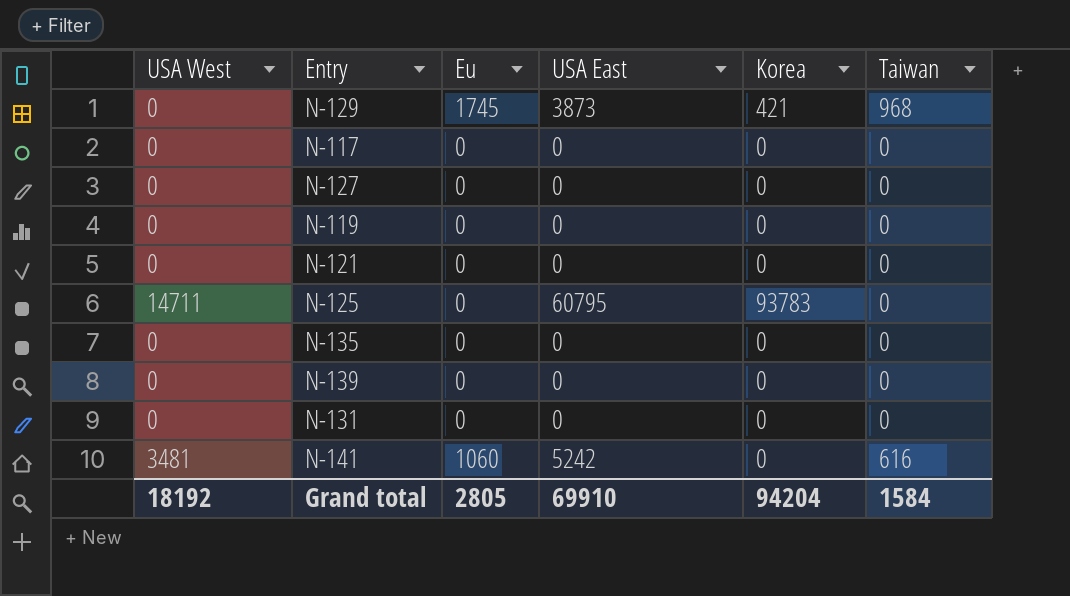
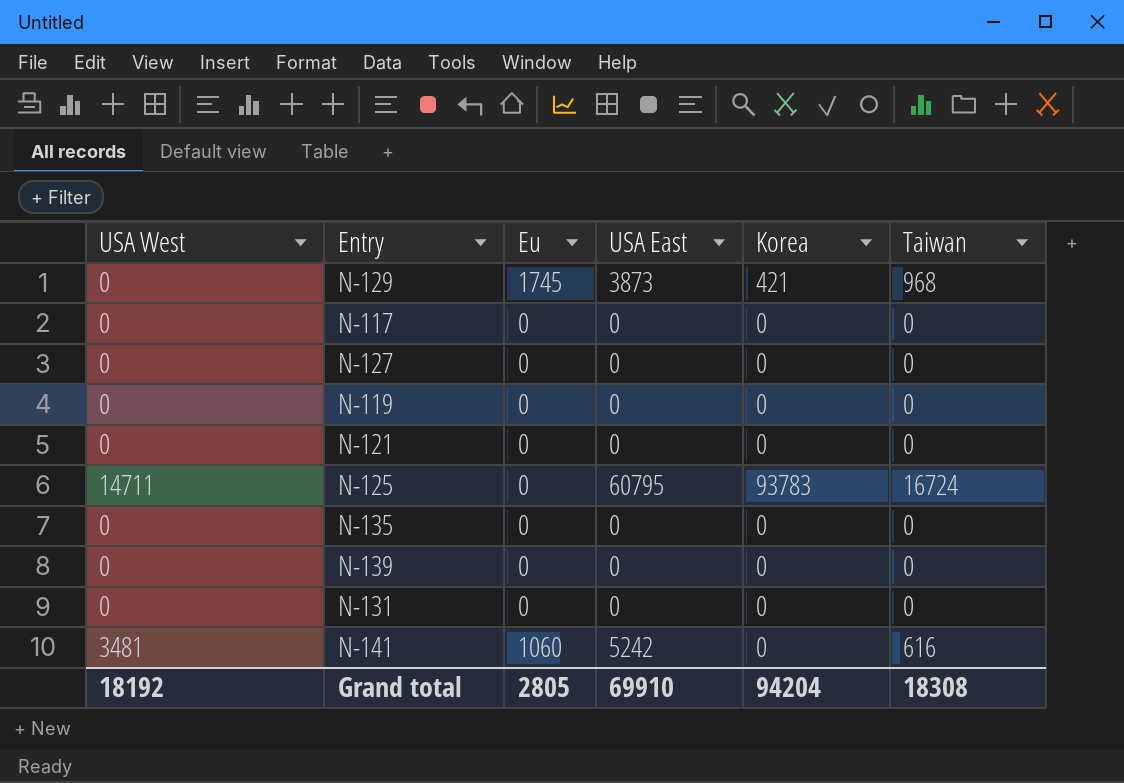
N-125 | Taiwan: 0 -> 16724
Grand total | Taiwan: 1584 -> 18308

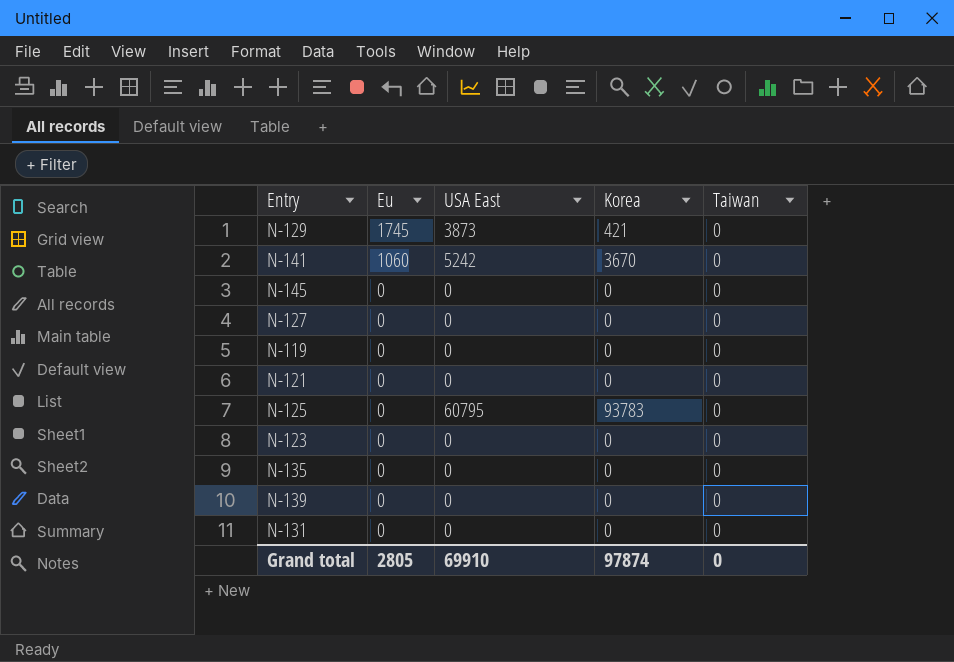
row order: none -> Eu descending
column USA West | position: 1 -> none
row N-117: 0 | 0 | 0 | 0 | 0 -> none
N-129 | Taiwan: 968 -> 0
N-141 | Korea: 0 -> 3670
N-141 | Taiwan: 616 -> 0
row N-145: none -> 0 | 0 | 0 | 0
N-125 | Taiwan: 16724 -> 0
row N-123: none -> 0 | 0 | 0 | 0
Grand total | Korea: 94204 -> 97874
Grand total | Taiwan: 18308 -> 0

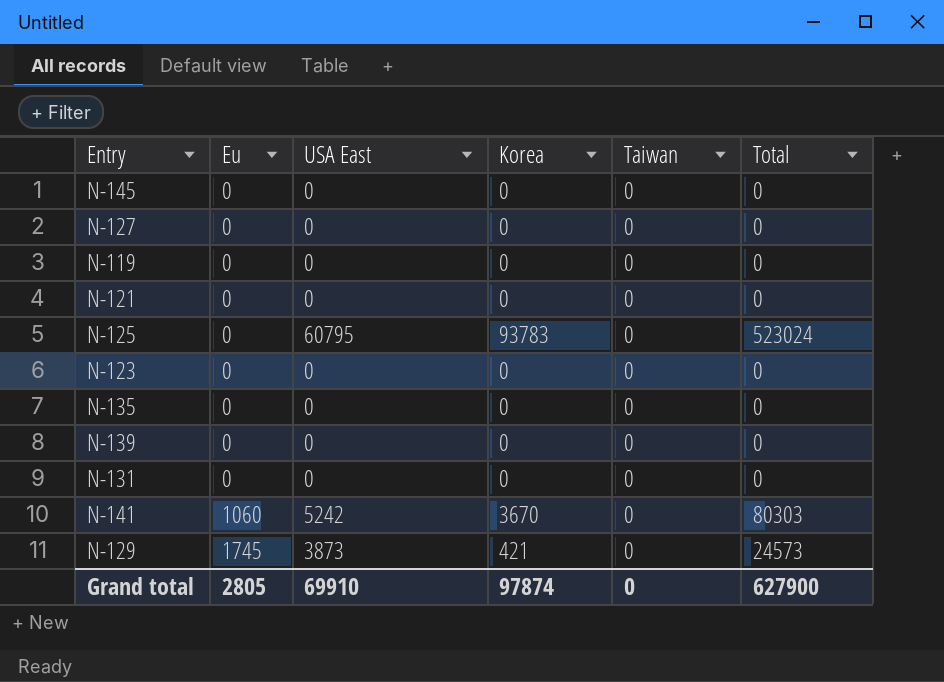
row order: Eu descending -> Eu ascending
column Total | position: none -> 6

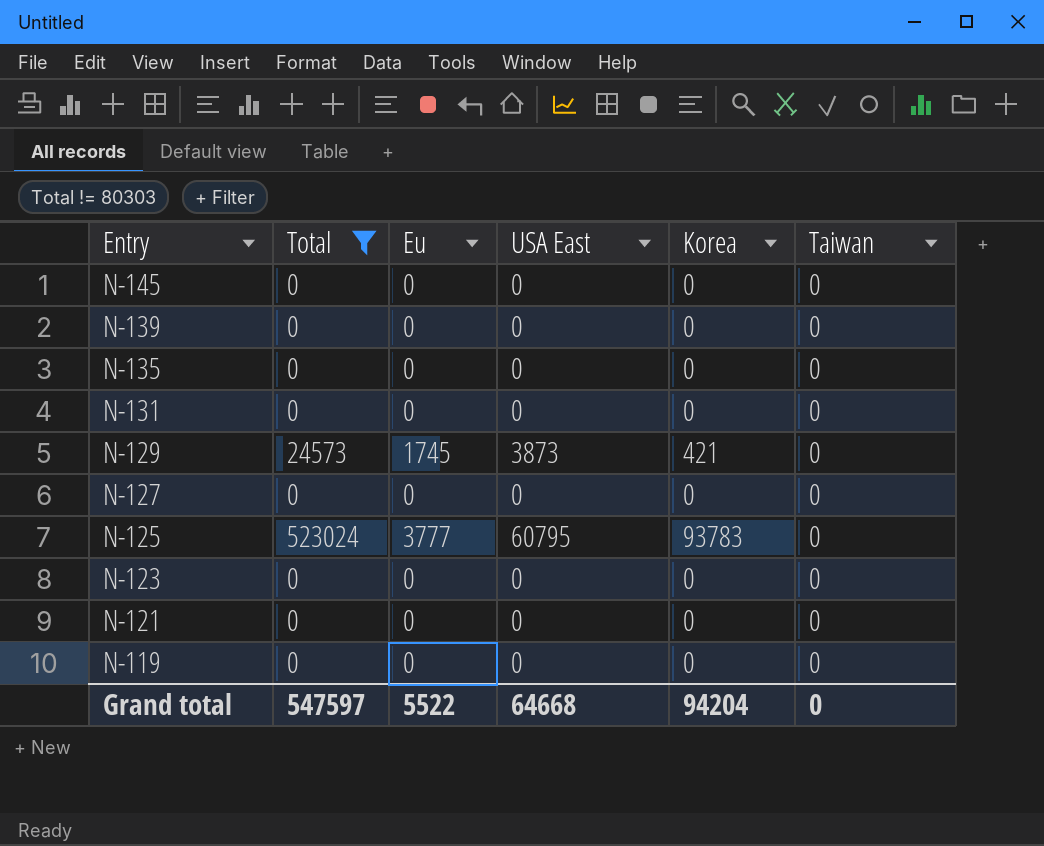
filter: none -> Total != 80303
row order: Eu ascending -> Entry descending
column Total | position: 6 -> 2
N-125 | Eu: 0 -> 3777
Grand total | Total: 627900 -> 547597
Grand total | Eu: 2805 -> 5522
Grand total | USA East: 69910 -> 64668
Grand total | Korea: 97874 -> 94204

